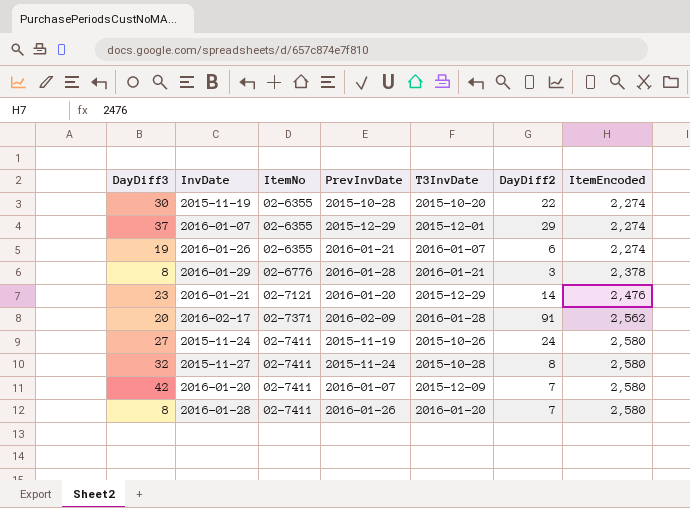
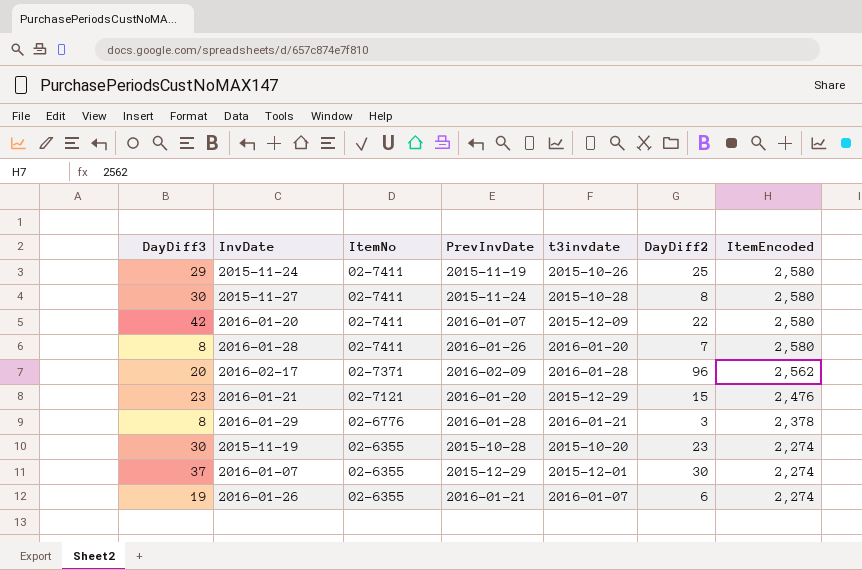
row order: ItemNo ascending -> ItemNo descending
column name: T3InvDate -> t3invdate
2015-11-24 | DayDiff3: 27 -> 29
2015-11-24 | DayDiff2: 24 -> 25
2015-11-27 | DayDiff3: 32 -> 30
2016-01-20 | DayDiff2: 7 -> 22
2016-02-17 | DayDiff2: 91 -> 96
2016-01-21 | DayDiff2: 14 -> 15
2015-11-19 | DayDiff2: 22 -> 23
2016-01-07 | DayDiff2: 29 -> 30

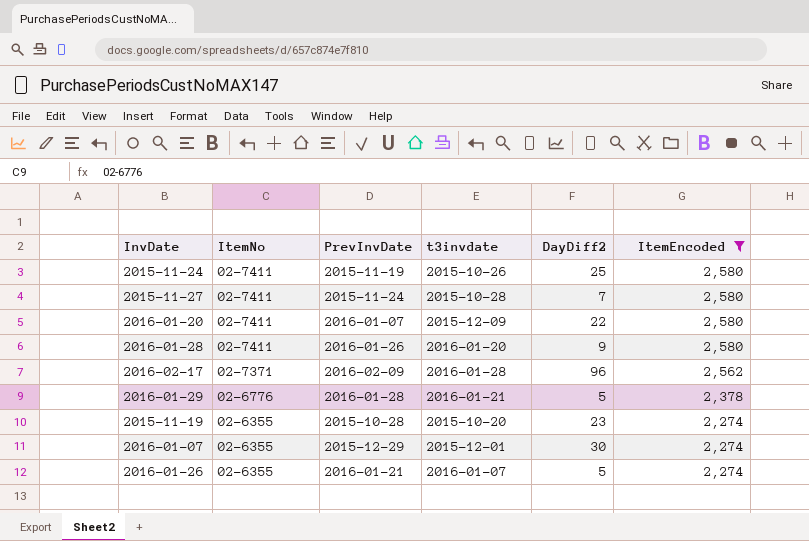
filter: none -> ItemEncoded != 2,476
column DayDiff3 | position: 1 -> none
2015-11-27 | DayDiff2: 8 -> 7
2016-01-28 | DayDiff2: 7 -> 9
2016-01-29 | DayDiff2: 3 -> 5
2016-01-26 | DayDiff2: 6 -> 5

